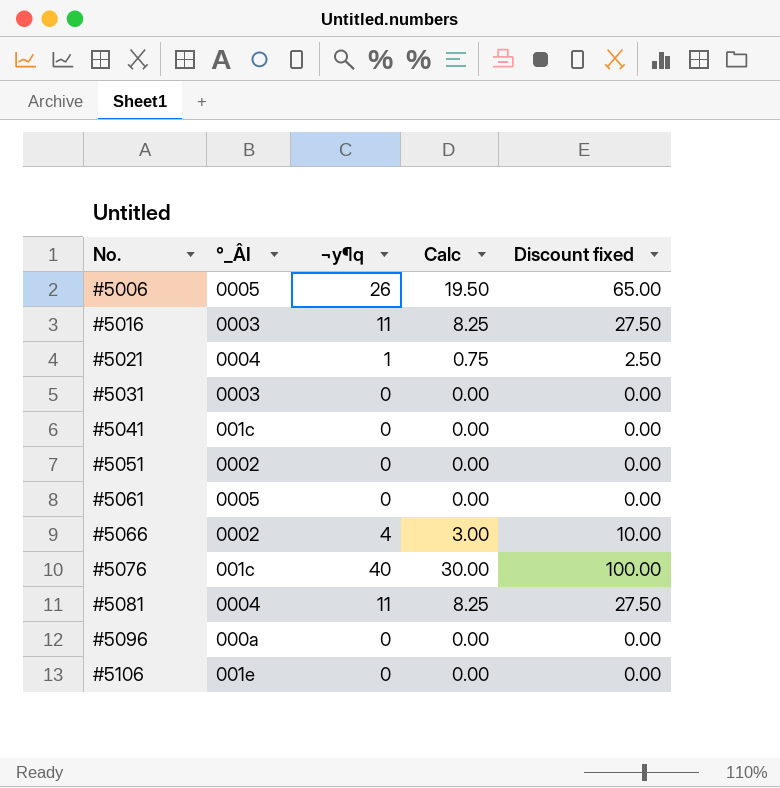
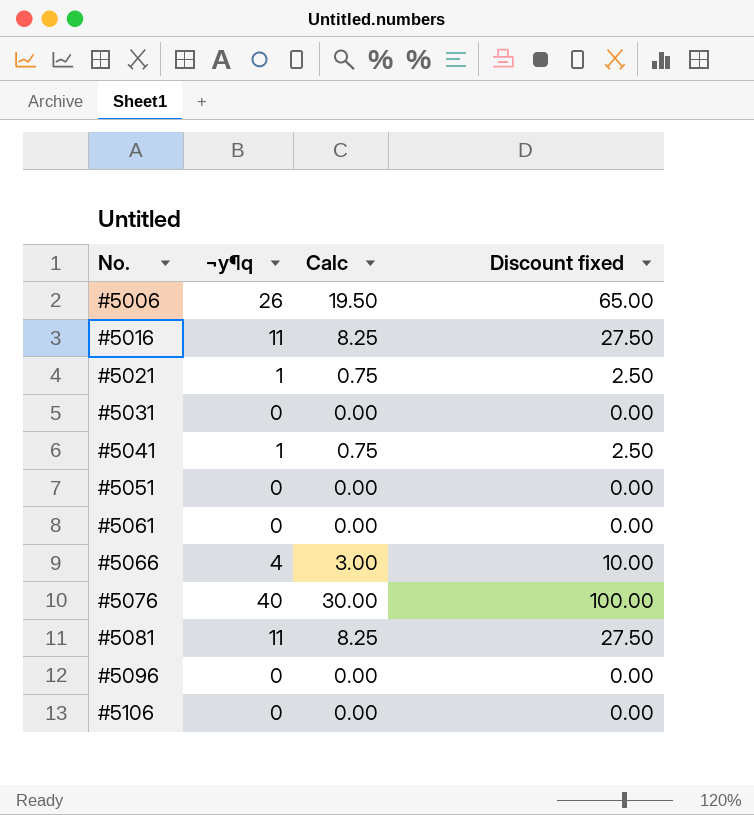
column °_ÂI | position: 2 -> none
#5041 | ¬y¶q: 0 -> 1
#5041 | Calc: 0.00 -> 0.75
#5041 | Discount fixed: 0.00 -> 2.50

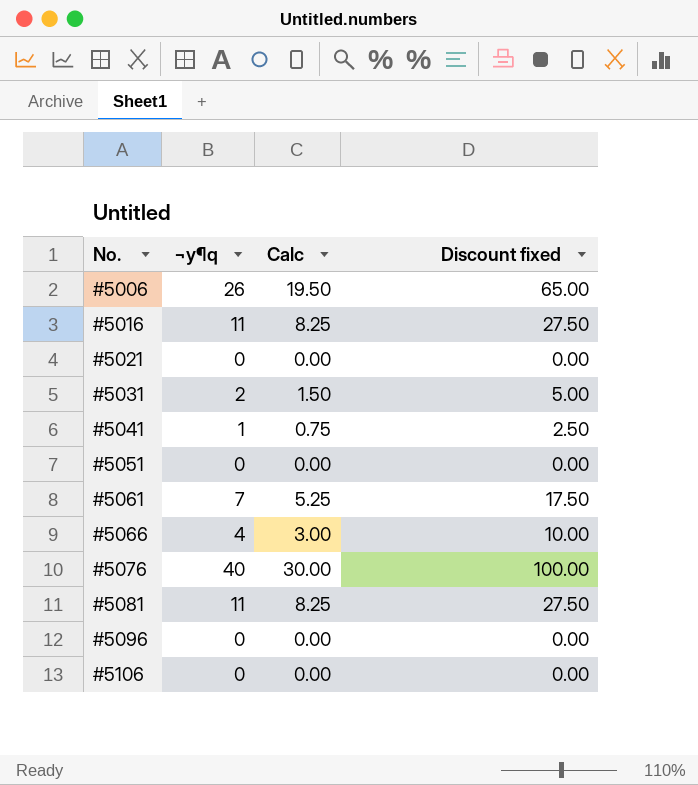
#5021 | ¬y¶q: 1 -> 0
#5021 | Calc: 0.75 -> 0.00
#5021 | Discount fixed: 2.50 -> 0.00
#5031 | ¬y¶q: 0 -> 2
#5031 | Calc: 0.00 -> 1.50
#5031 | Discount fixed: 0.00 -> 5.00
#5061 | ¬y¶q: 0 -> 7
#5061 | Calc: 0.00 -> 5.25
#5061 | Discount fixed: 0.00 -> 17.50

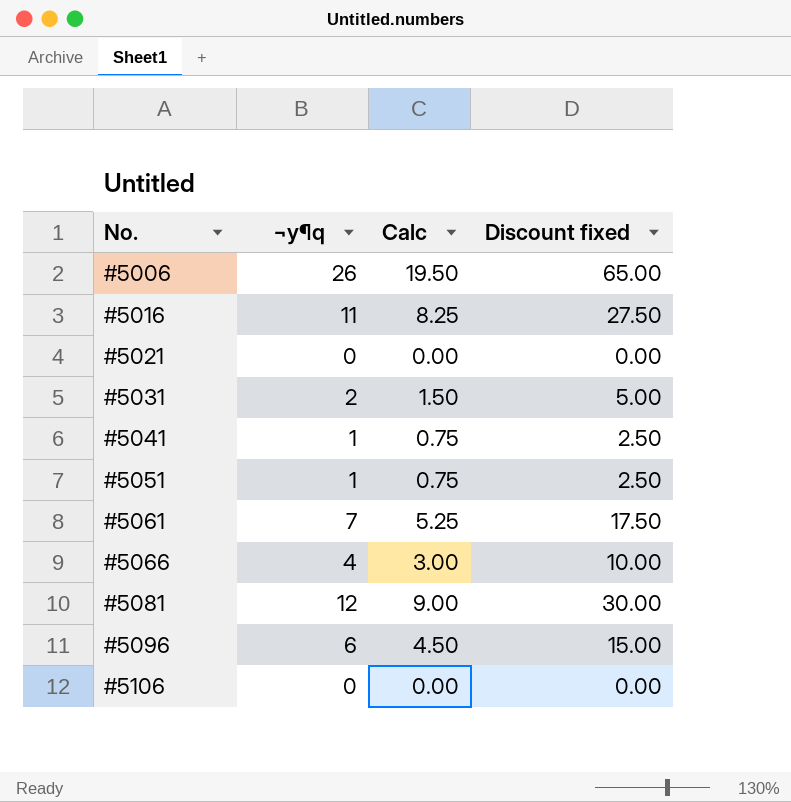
row #5076: 40 | 30.00 | 100.00 -> none
#5051 | ¬y¶q: 0 -> 1
#5051 | Calc: 0.00 -> 0.75
#5051 | Discount fixed: 0.00 -> 2.50
#5081 | ¬y¶q: 11 -> 12
#5081 | Calc: 8.25 -> 9.00
#5081 | Discount fixed: 27.50 -> 30.00
#5096 | ¬y¶q: 0 -> 6
#5096 | Calc: 0.00 -> 4.50
#5096 | Discount fixed: 0.00 -> 15.00

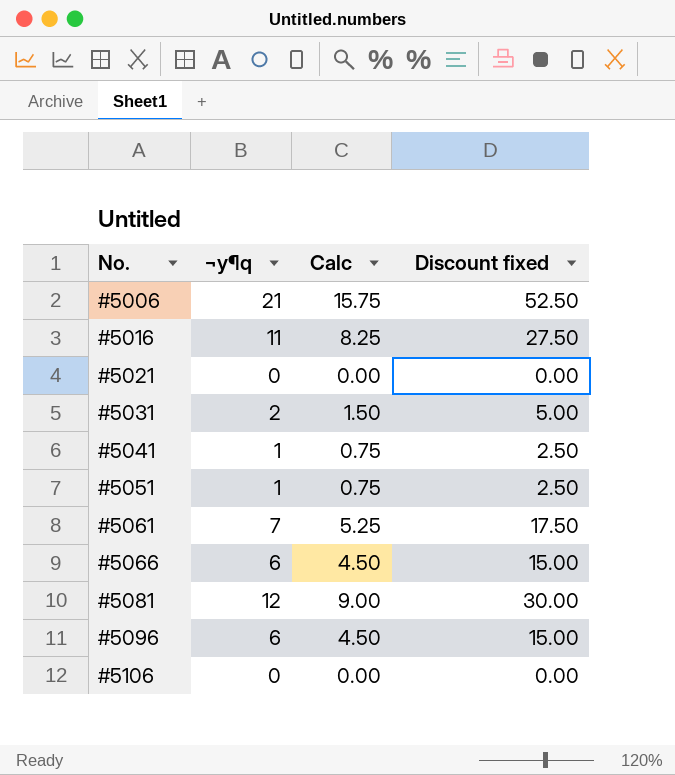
#5006 | ¬y¶q: 26 -> 21
#5006 | Calc: 19.50 -> 15.75
#5006 | Discount fixed: 65.00 -> 52.50
#5066 | ¬y¶q: 4 -> 6
#5066 | Calc: 3.00 -> 4.50
#5066 | Discount fixed: 10.00 -> 15.00

